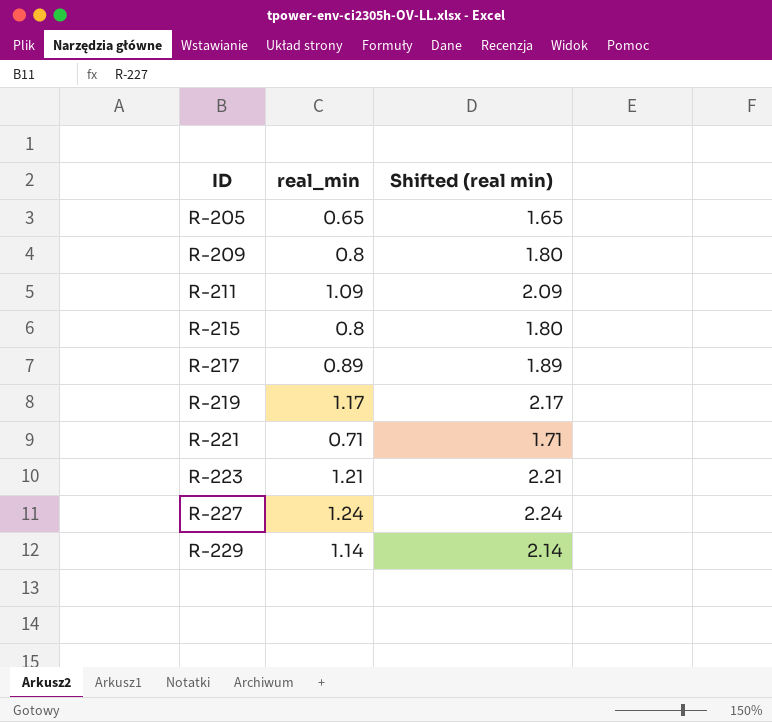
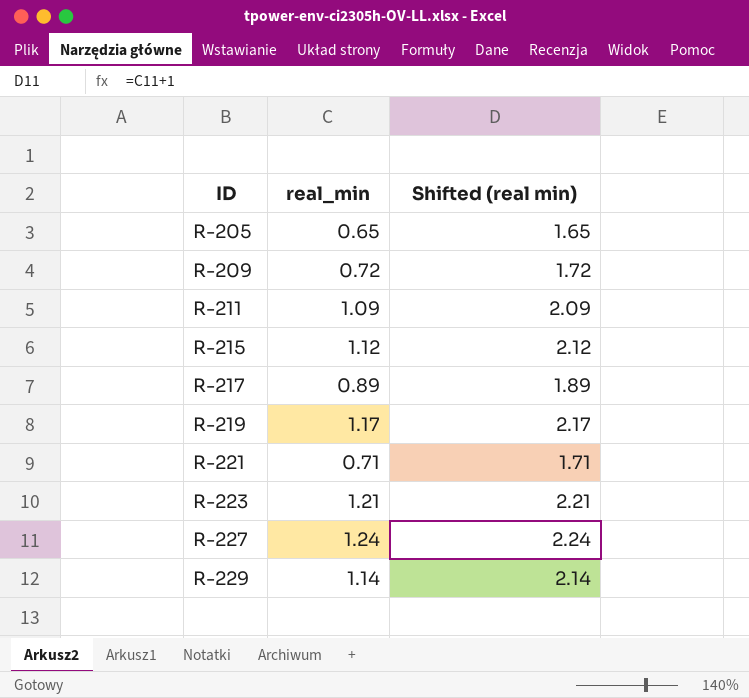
R-209 | real_min: 0.8 -> 0.72
R-209 | Shifted (real min): 1.80 -> 1.72
R-215 | real_min: 0.8 -> 1.12
R-215 | Shifted (real min): 1.80 -> 2.12

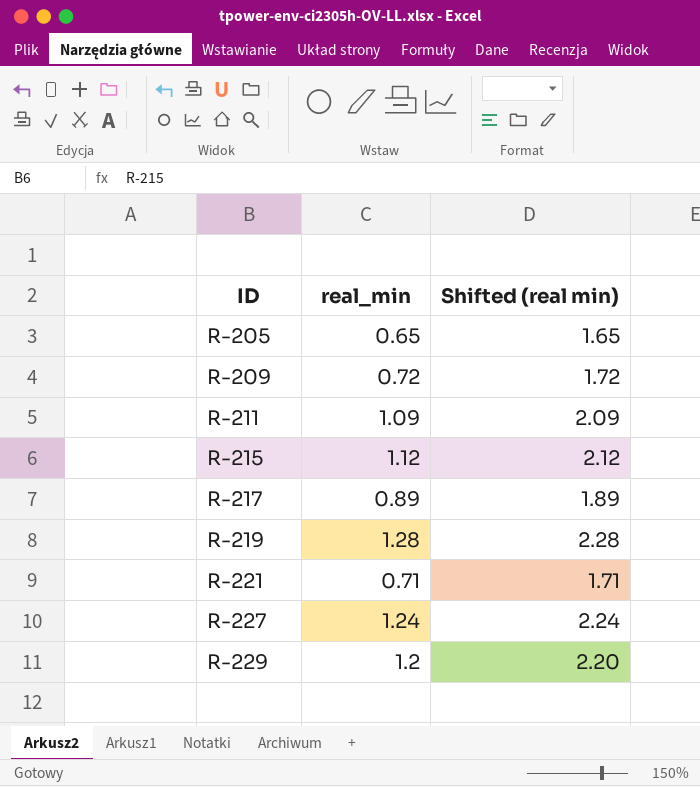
row R-223: 1.21 | 2.21 -> none
R-219 | real_min: 1.17 -> 1.28
R-219 | Shifted (real min): 2.17 -> 2.28
R-229 | real_min: 1.14 -> 1.2
R-229 | Shifted (real min): 2.14 -> 2.20

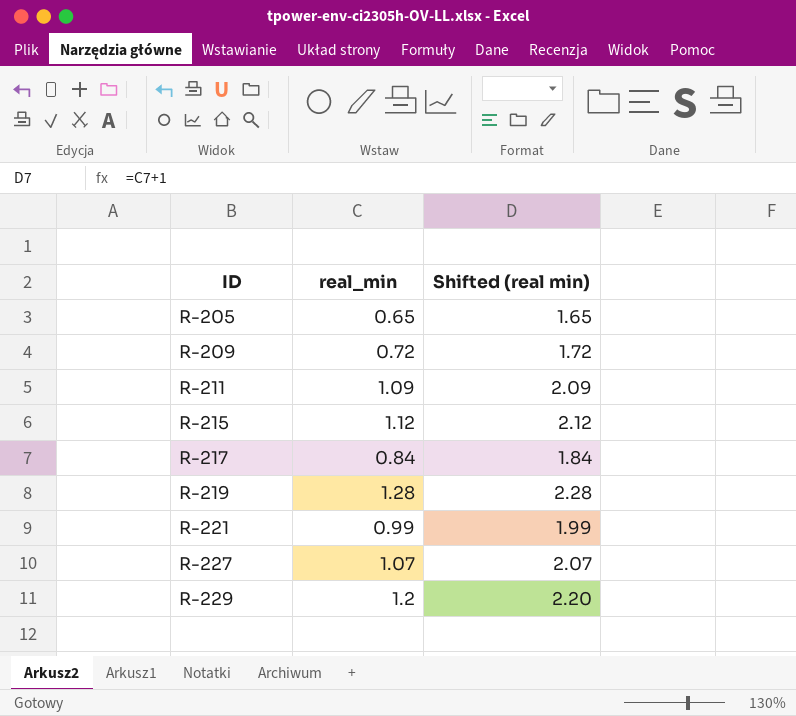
R-217 | real_min: 0.89 -> 0.84
R-217 | Shifted (real min): 1.89 -> 1.84
R-221 | real_min: 0.71 -> 0.99
R-221 | Shifted (real min): 1.71 -> 1.99
R-227 | real_min: 1.24 -> 1.07
R-227 | Shifted (real min): 2.24 -> 2.07

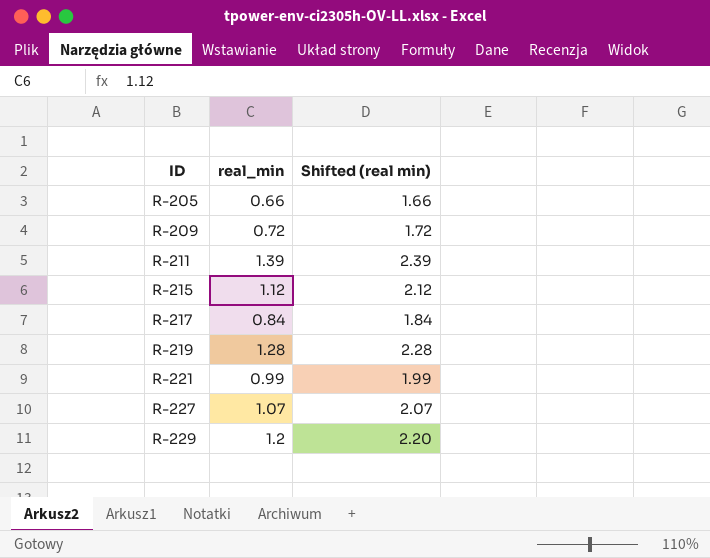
R-205 | real_min: 0.65 -> 0.66
R-205 | Shifted (real min): 1.65 -> 1.66
R-211 | real_min: 1.09 -> 1.39
R-211 | Shifted (real min): 2.09 -> 2.39

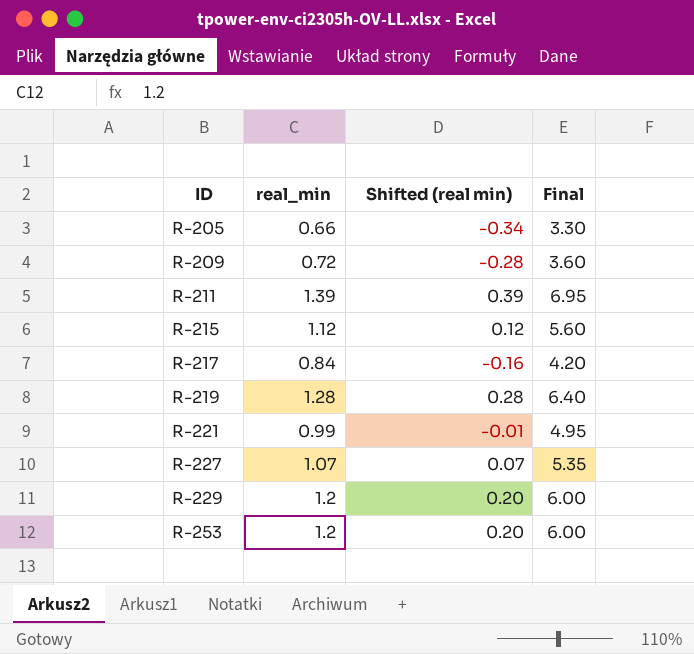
column Shifted (real min) | formula: [real_min] + 1 -> [real_min] - 1
column Final | formula: none -> [real_min] * 5
row R-253: none -> 1.2 | 0.20 | 6.00

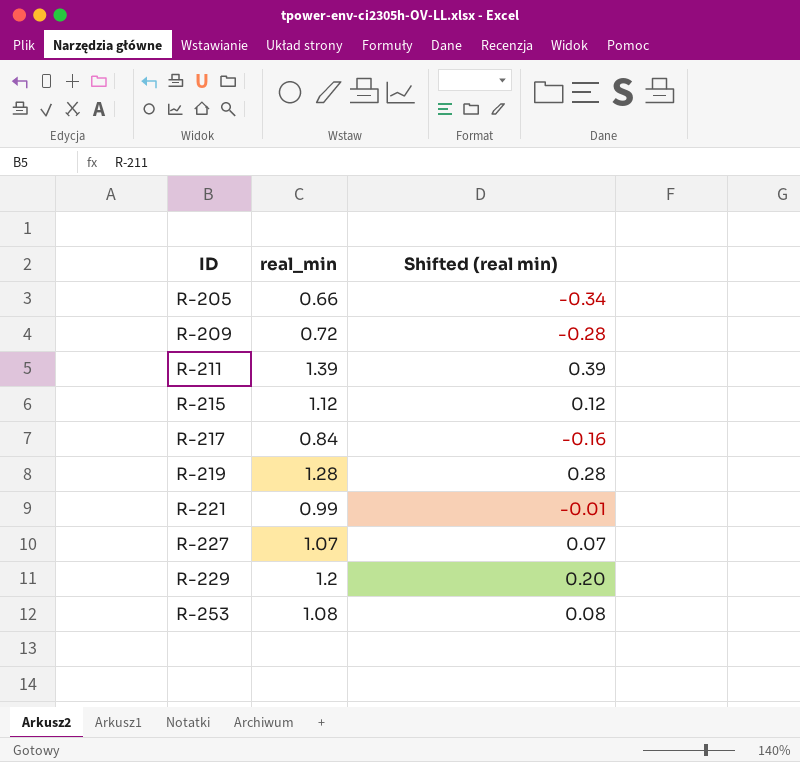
column Final | formula: [real_min] * 5 -> none
R-253 | real_min: 1.2 -> 1.08
R-253 | Shifted (real min): 0.20 -> 0.08

